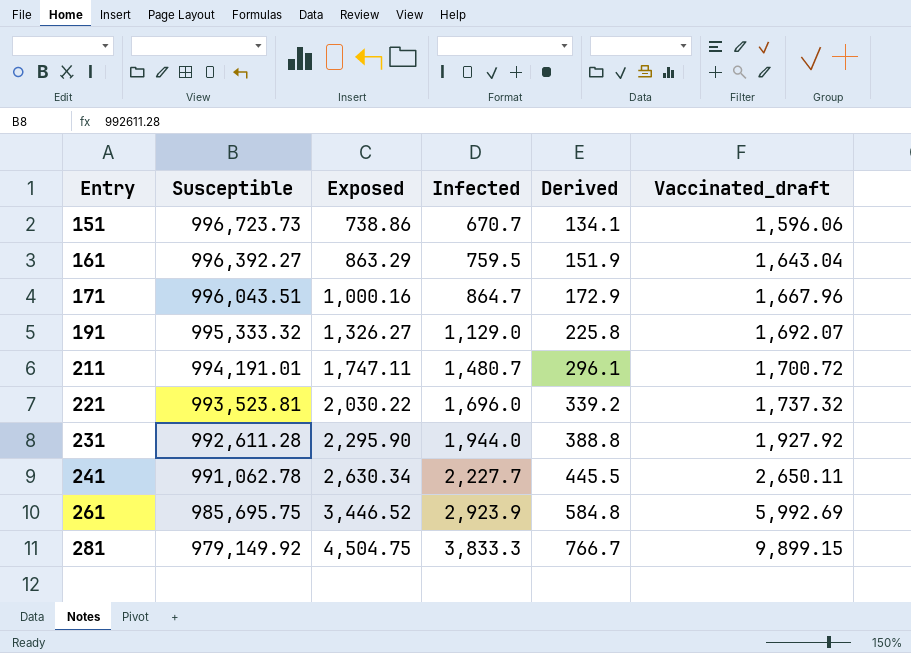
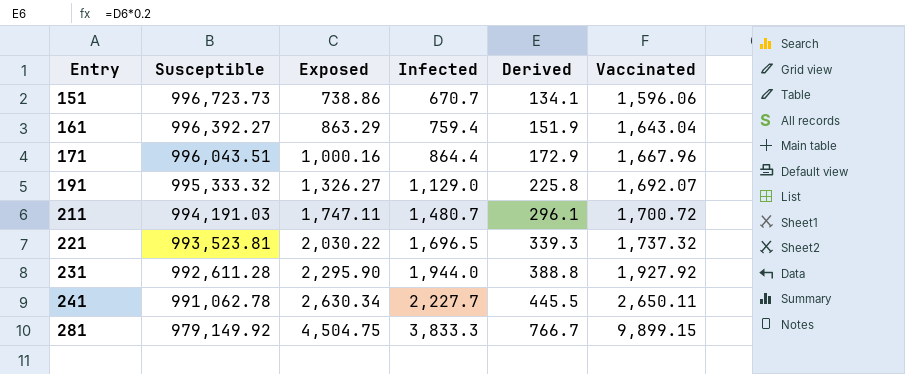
column name: Vaccinated_draft -> Vaccinated
row 261: 985,695.75 | 3,446.52 | 2,923.9 | 584.8 | 5,992.69 -> none
161 | Infected: 759.5 -> 759.4
171 | Infected: 864.7 -> 864.4
211 | Susceptible: 994,191.01 -> 994,191.03
221 | Infected: 1,696.0 -> 1,696.5
221 | Derived: 339.2 -> 339.3

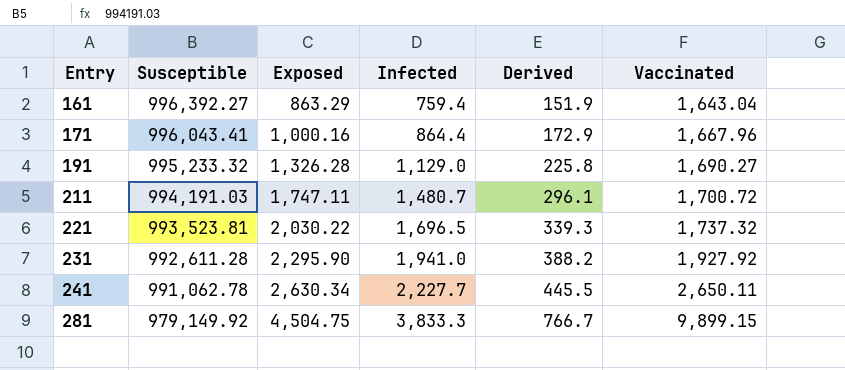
row 151: 996,723.73 | 738.86 | 670.7 | 134.1 | 1,596.06 -> none
171 | Susceptible: 996,043.51 -> 996,043.41
191 | Susceptible: 995,333.32 -> 995,233.32
191 | Exposed: 1,326.27 -> 1,326.28
191 | Vaccinated: 1,692.07 -> 1,690.27
231 | Infected: 1,944.0 -> 1,941.0
231 | Derived: 388.8 -> 388.2

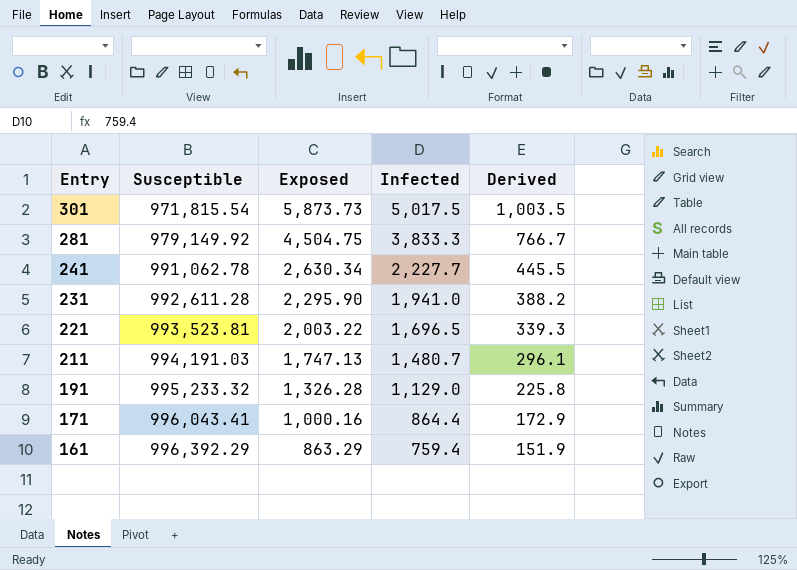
row order: Entry ascending -> Entry descending
column Vaccinated | position: 6 -> none
row 301: none -> 971,815.54 | 5,873.73 | 5,017.5 | 1,003.5
221 | Exposed: 2,030.22 -> 2,003.22
211 | Exposed: 1,747.11 -> 1,747.13
161 | Susceptible: 996,392.27 -> 996,392.29

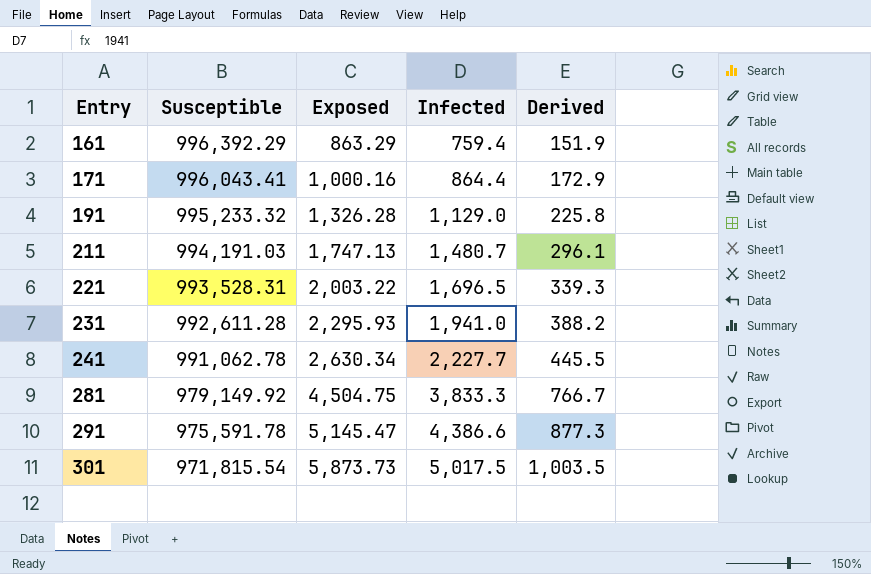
row order: Entry descending -> Entry ascending
221 | Susceptible: 993,523.81 -> 993,528.31
231 | Exposed: 2,295.90 -> 2,295.93
row 291: none -> 975,591.78 | 5,145.47 | 4,386.6 | 877.3

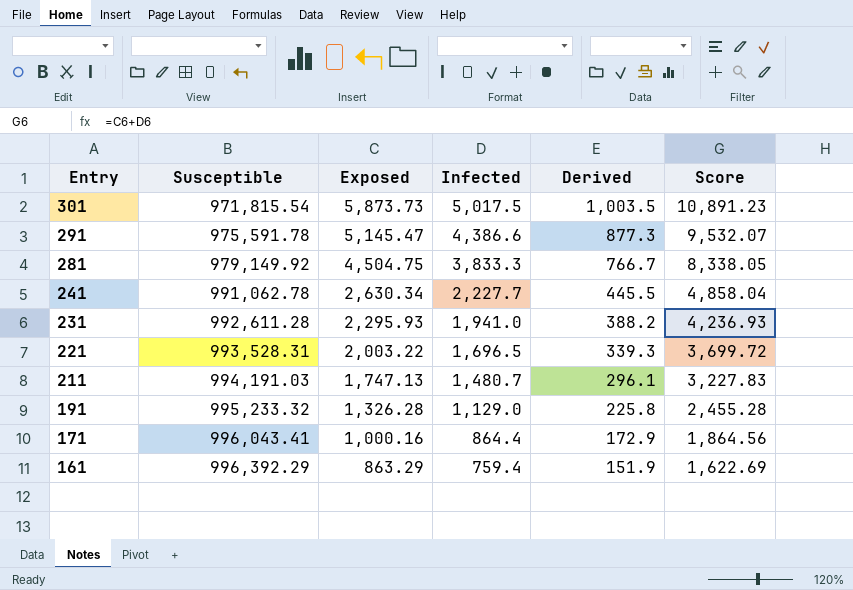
row order: Entry ascending -> Entry descending
column Score | formula: none -> [Exposed] + [Infected]

